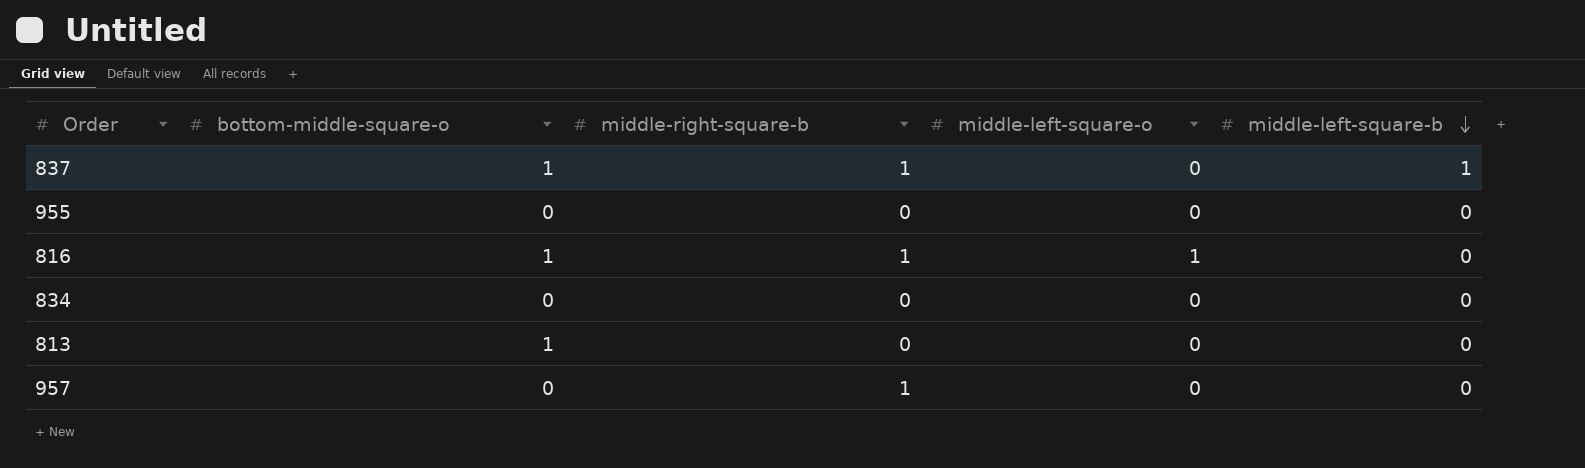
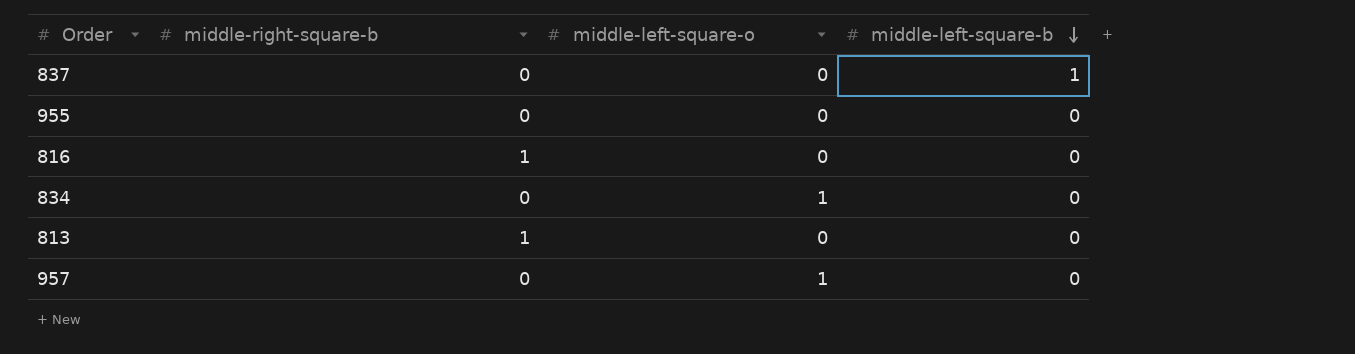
column bottom-middle-square-o | position: 2 -> none
837 | middle-right-square-b: 1 -> 0
816 | middle-left-square-o: 1 -> 0
834 | middle-left-square-o: 0 -> 1
813 | middle-right-square-b: 0 -> 1
957 | middle-right-square-b: 1 -> 0
957 | middle-left-square-o: 0 -> 1

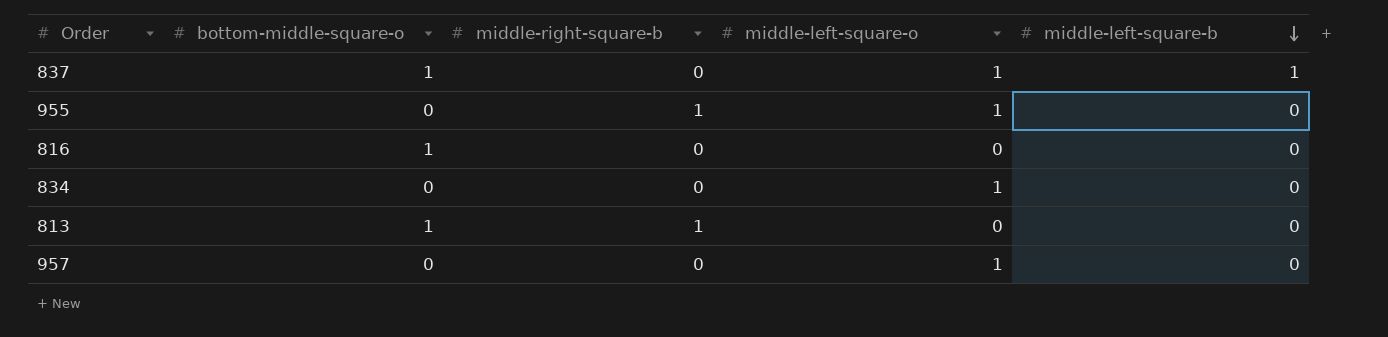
column bottom-middle-square-o | position: none -> 2
837 | middle-left-square-o: 0 -> 1
955 | middle-right-square-b: 0 -> 1
955 | middle-left-square-o: 0 -> 1
816 | middle-right-square-b: 1 -> 0

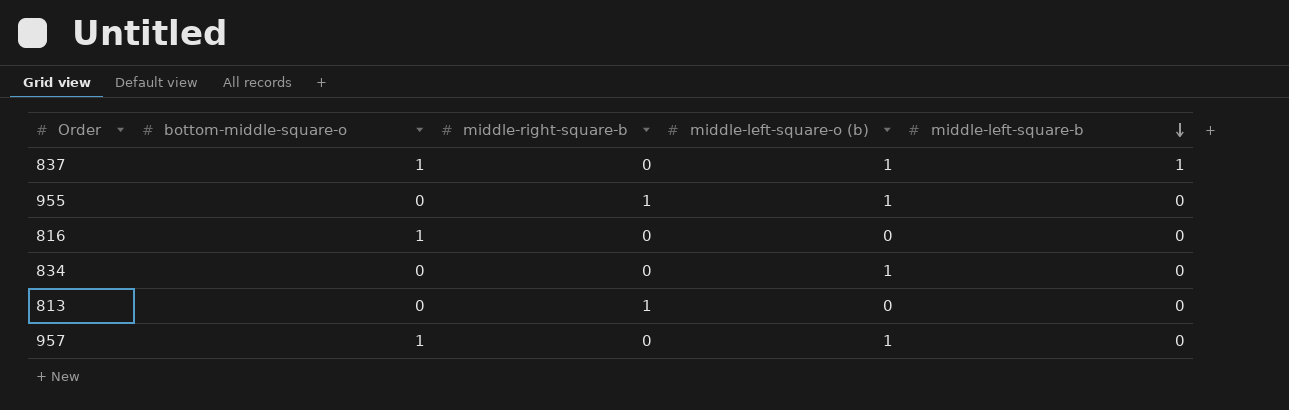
column name: middle-left-square-o -> middle-left-square-o (b)
813 | bottom-middle-square-o: 1 -> 0
957 | bottom-middle-square-o: 0 -> 1

